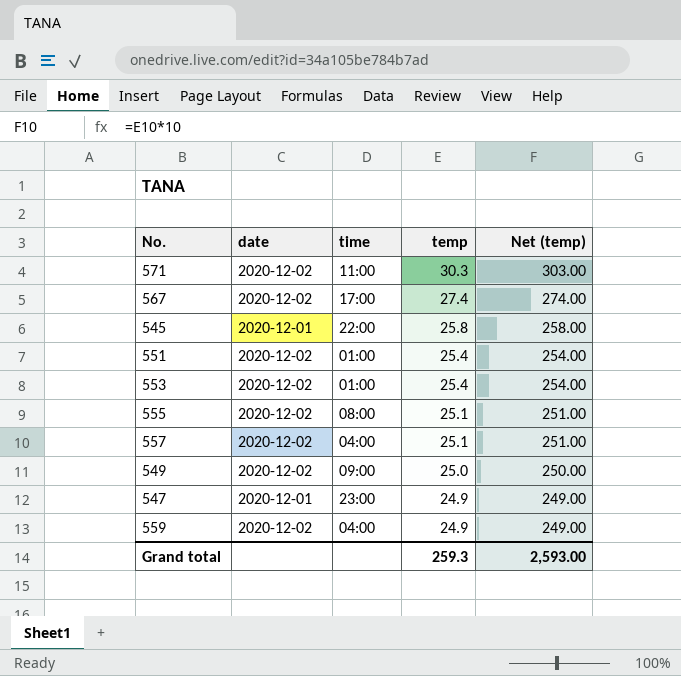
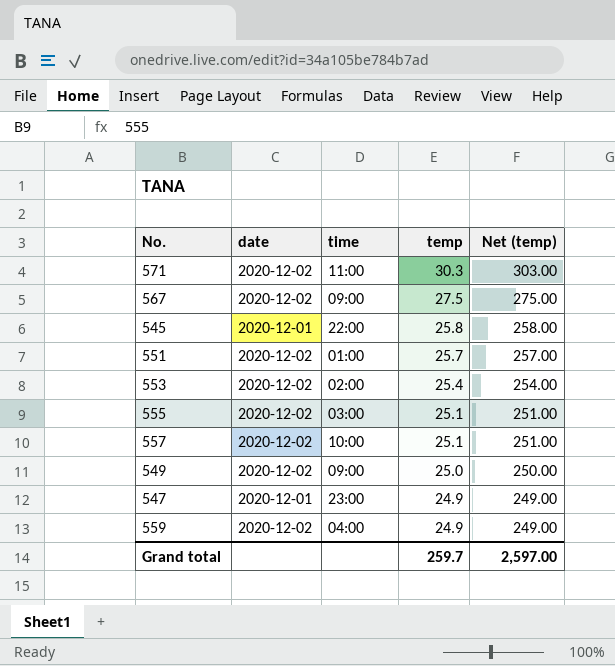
567 | time: 17:00 -> 09:00
567 | temp: 27.4 -> 27.5
567 | Net (temp): 274.00 -> 275.00
551 | temp: 25.4 -> 25.7
551 | Net (temp): 254.00 -> 257.00
553 | time: 01:00 -> 02:00
555 | time: 08:00 -> 03:00
557 | time: 04:00 -> 10:00
Grand total | temp: 259.3 -> 259.7
Grand total | Net (temp): 2,593.00 -> 2,597.00

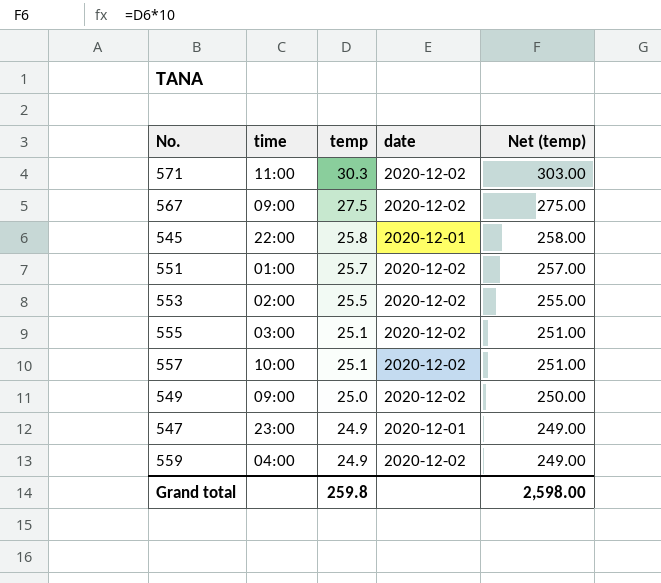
column date | position: 2 -> 4
553 | temp: 25.4 -> 25.5
553 | Net (temp): 254.00 -> 255.00
Grand total | temp: 259.7 -> 259.8
Grand total | Net (temp): 2,597.00 -> 2,598.00

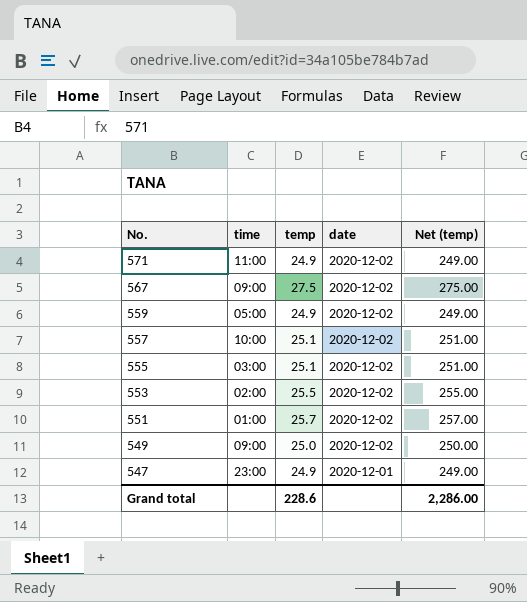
row order: temp descending -> No. descending
row 545: 22:00 | 25.8 | 2020-12-01 | 258.00 -> none
571 | temp: 30.3 -> 24.9
571 | Net (temp): 303.00 -> 249.00
559 | time: 04:00 -> 05:00
Grand total | temp: 259.8 -> 228.6
Grand total | Net (temp): 2,598.00 -> 2,286.00

